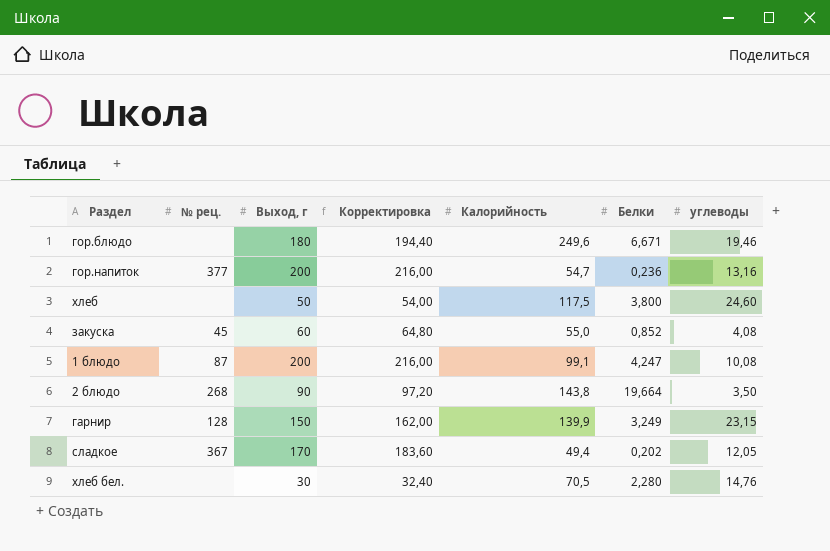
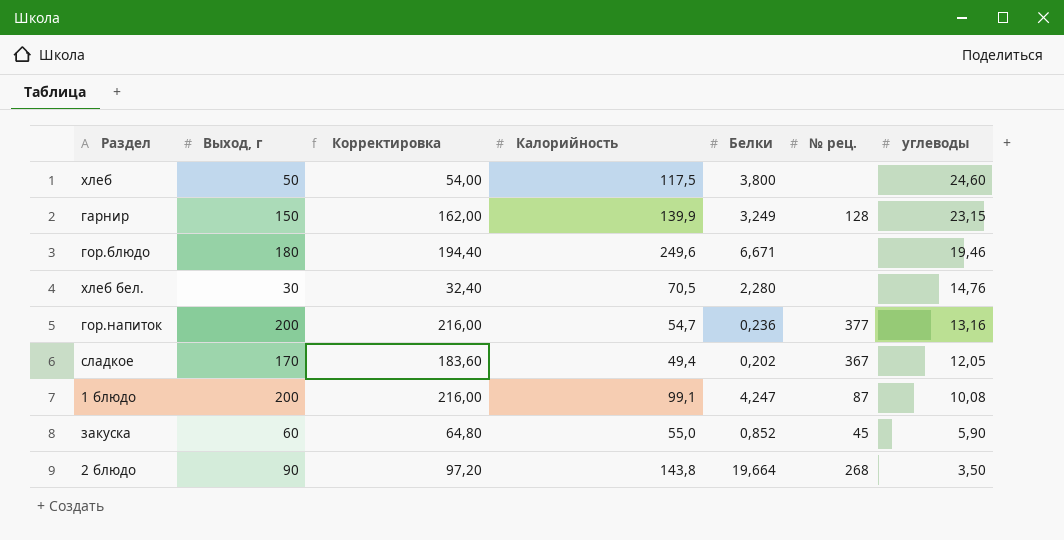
row order: none -> углеводы descending
column № рец. | position: 2 -> 6
закуска | углеводы: 4,08 -> 5,90

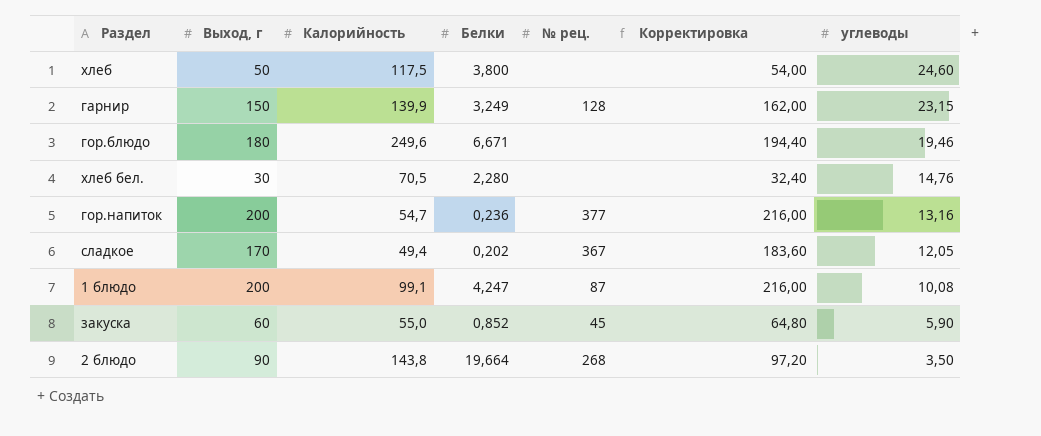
column Корректировка | position: 3 -> 6

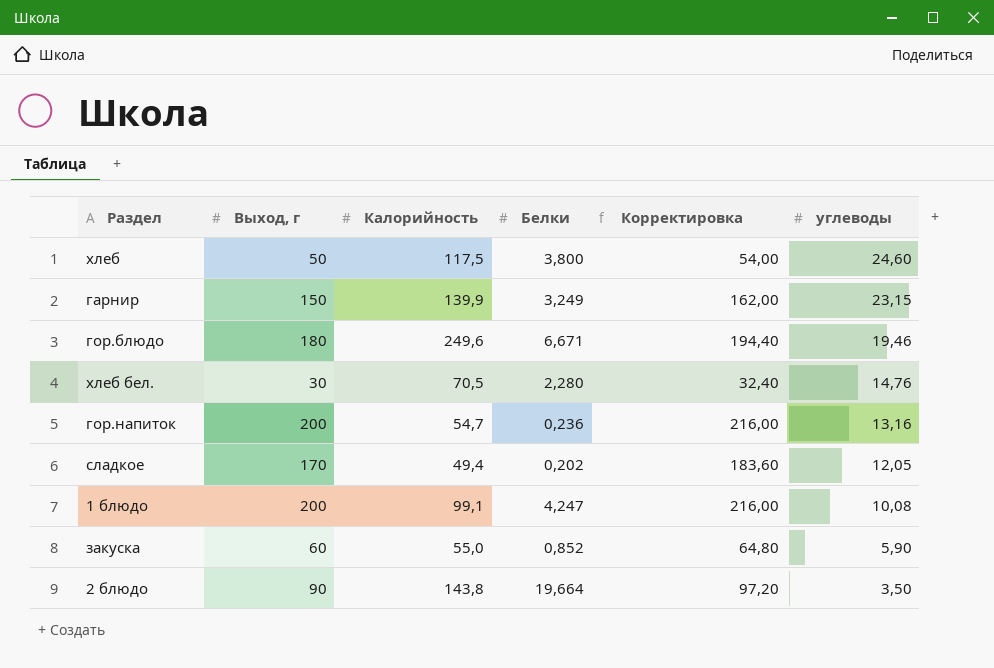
column № рец. | position: 5 -> none

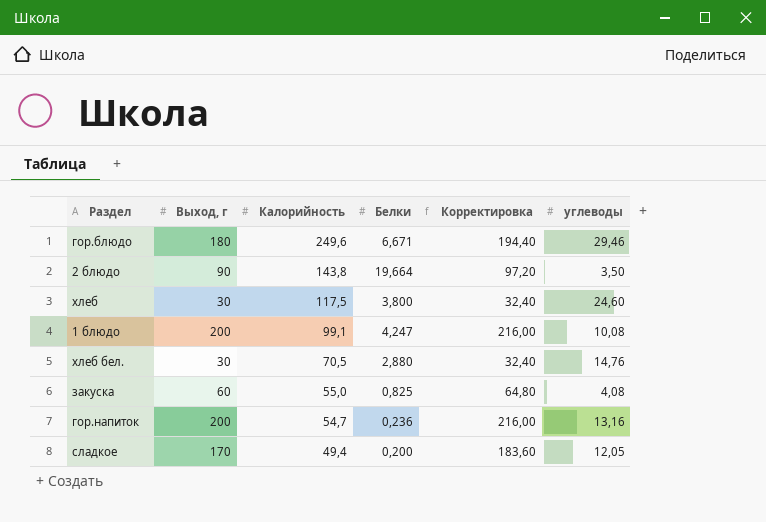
row order: углеводы descending -> Калорийность descending
row гарнир: 150 | 139,9 | 3,249 | 162,00 | 23,15 -> none
гор.блюдо | углеводы: 19,46 -> 29,46
хлеб | Выход, г: 50 -> 30
хлеб | Корректировка: 54,00 -> 32,40
хлеб бел. | Белки: 2,280 -> 2,880
закуска | Белки: 0,852 -> 0,825
закуска | углеводы: 5,90 -> 4,08
сладкое | Белки: 0,202 -> 0,200

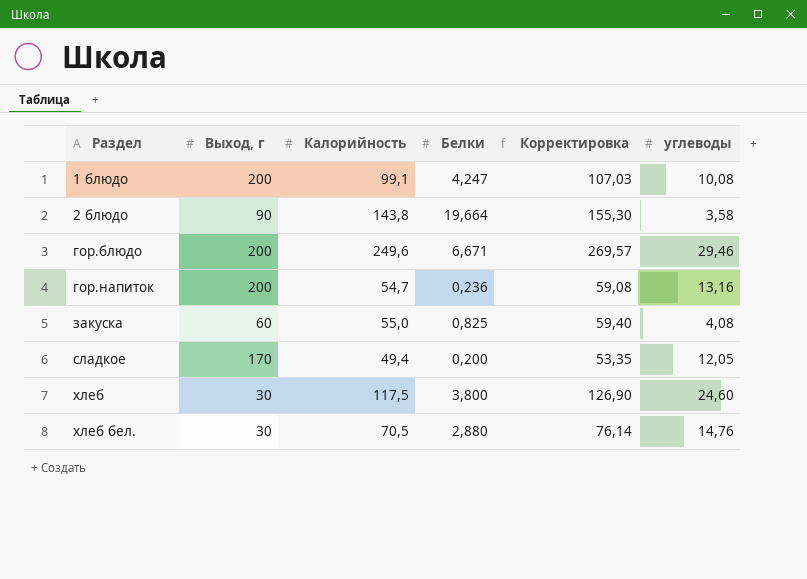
row order: Калорийность descending -> Раздел ascending
column Корректировка | formula: [Выход, г] * 1,08 -> [Калорийность] * 1,08
2 блюдо | углеводы: 3,50 -> 3,58
гор.блюдо | Выход, г: 180 -> 200

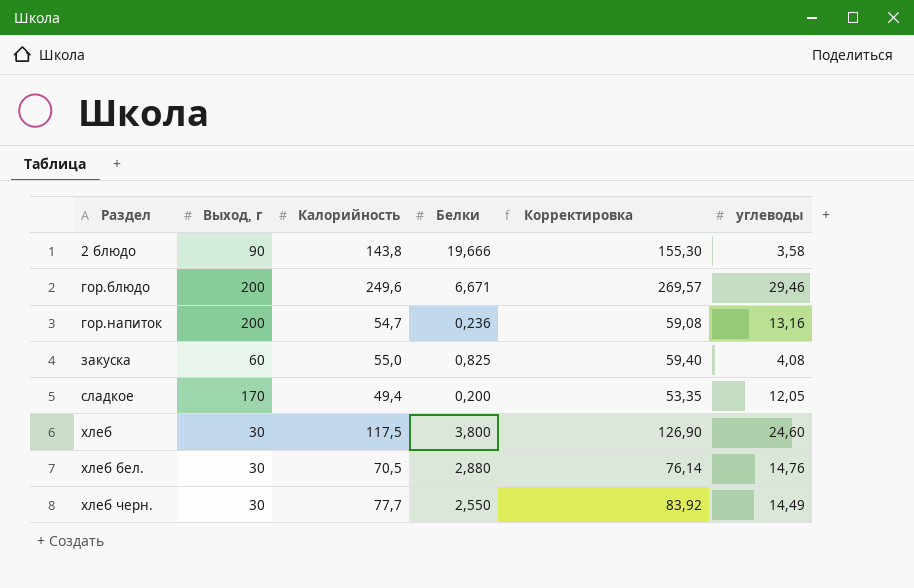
row 1 блюдо: 200 | 99,1 | 4,247 | 107,03 | 10,08 -> none
2 блюдо | Белки: 19,664 -> 19,666
row хлеб черн.: none -> 30 | 77,7 | 2,550 | 83,92 | 14,49

